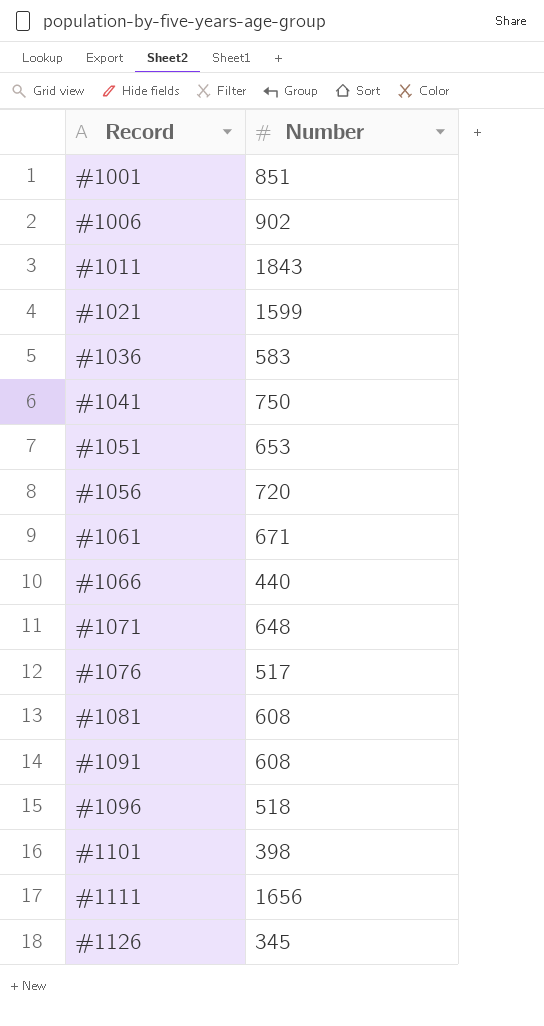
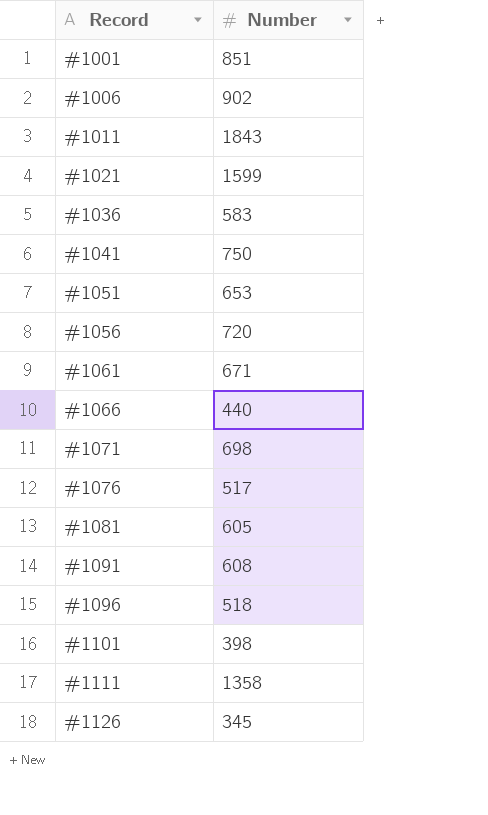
#1071 | Number: 648 -> 698
#1081 | Number: 608 -> 605
#1111 | Number: 1656 -> 1358

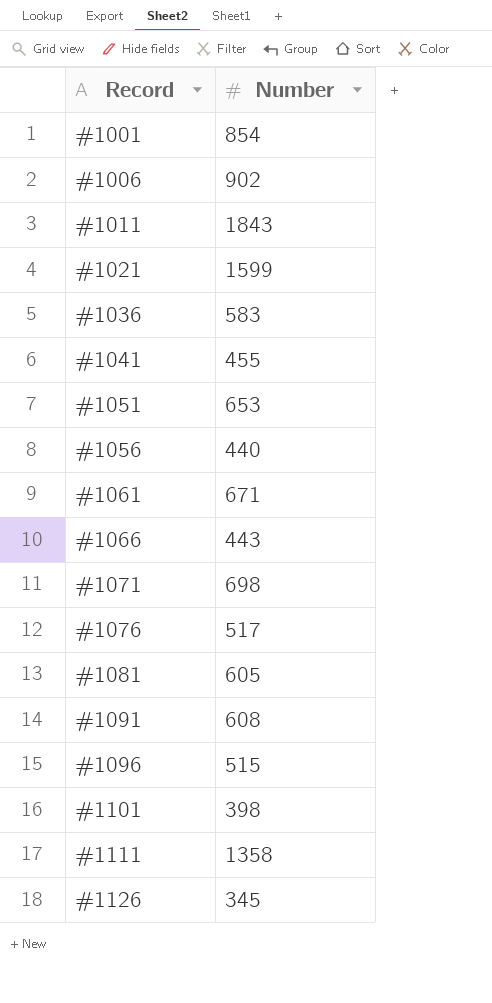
#1001 | Number: 851 -> 854
#1041 | Number: 750 -> 455
#1056 | Number: 720 -> 440
#1066 | Number: 440 -> 443
#1096 | Number: 518 -> 515

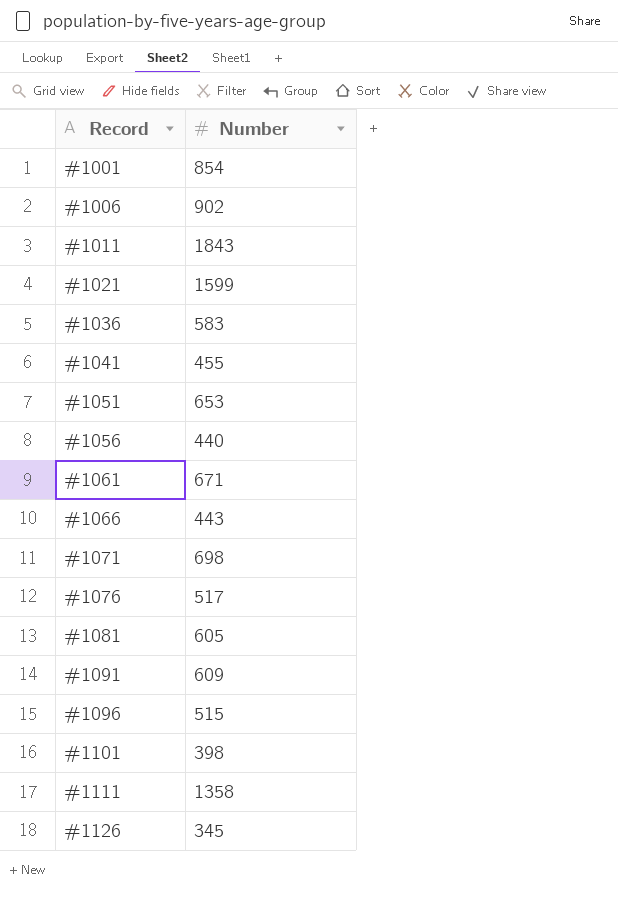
#1091 | Number: 608 -> 609

